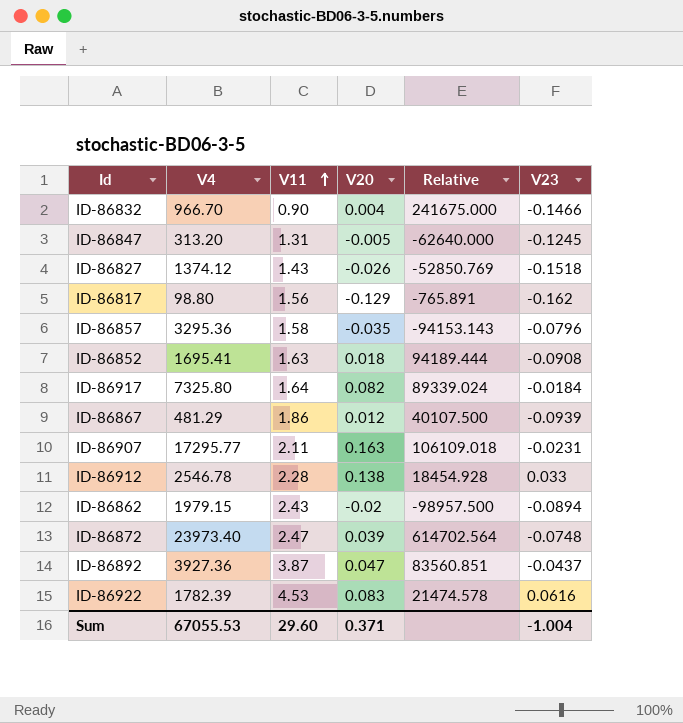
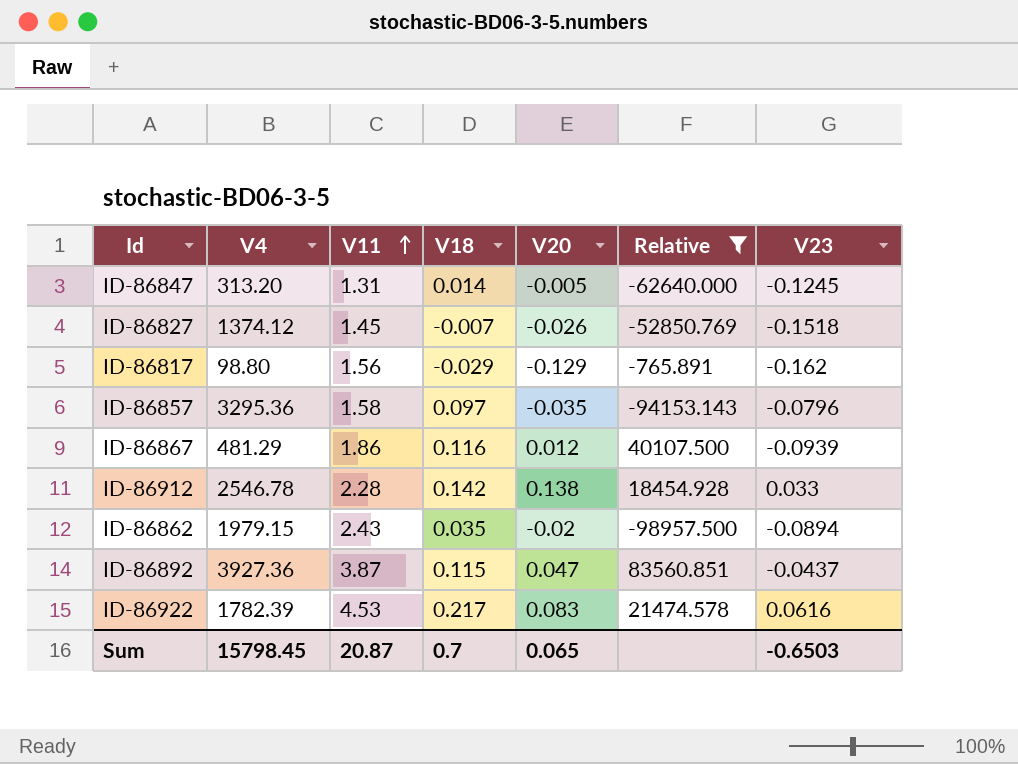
filter: none -> Relative <= 83560.851
column V18 | position: none -> 4
ID-86827 | V11: 1.43 -> 1.45
Sum | V4: 67055.53 -> 15798.45
Sum | V11: 29.60 -> 20.87
Sum | V20: 0.371 -> 0.065
Sum | V23: -1.004 -> -0.6503

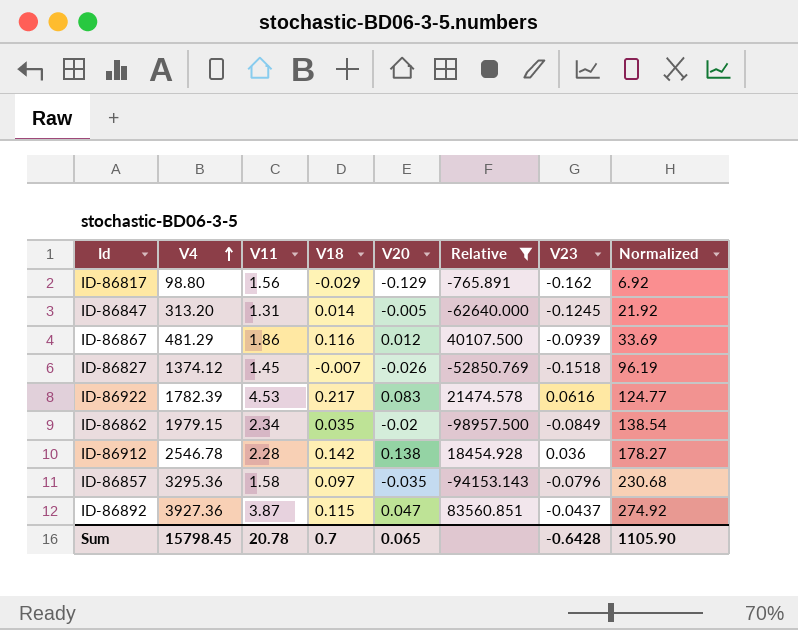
row order: V11 ascending -> V4 ascending
column Normalized | formula: none -> [V4] * 0.07
ID-86862 | V11: 2.43 -> 2.34
ID-86862 | V23: -0.0894 -> -0.0849
ID-86912 | V23: 0.033 -> 0.036
Sum | V11: 20.87 -> 20.78
Sum | V23: -0.6503 -> -0.6428

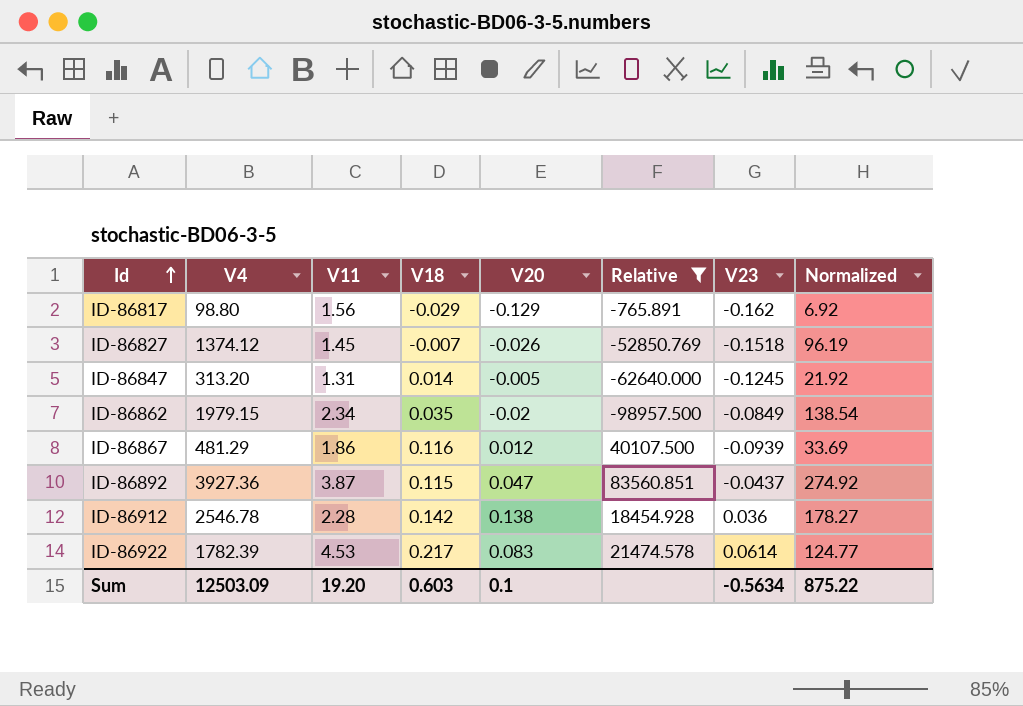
row order: V4 ascending -> Id ascending
row ID-86857: 3295.36 | 1.58 | 0.097 | -0.035 | -94153.143 | -0.0796 | 230.68 -> none
ID-86922 | V23: 0.0616 -> 0.0614
Sum | V4: 15798.45 -> 12503.09
Sum | V11: 20.78 -> 19.20
Sum | V18: 0.7 -> 0.603
Sum | V20: 0.065 -> 0.1
Sum | V23: -0.6428 -> -0.5634
Sum | Normalized: 1105.90 -> 875.22

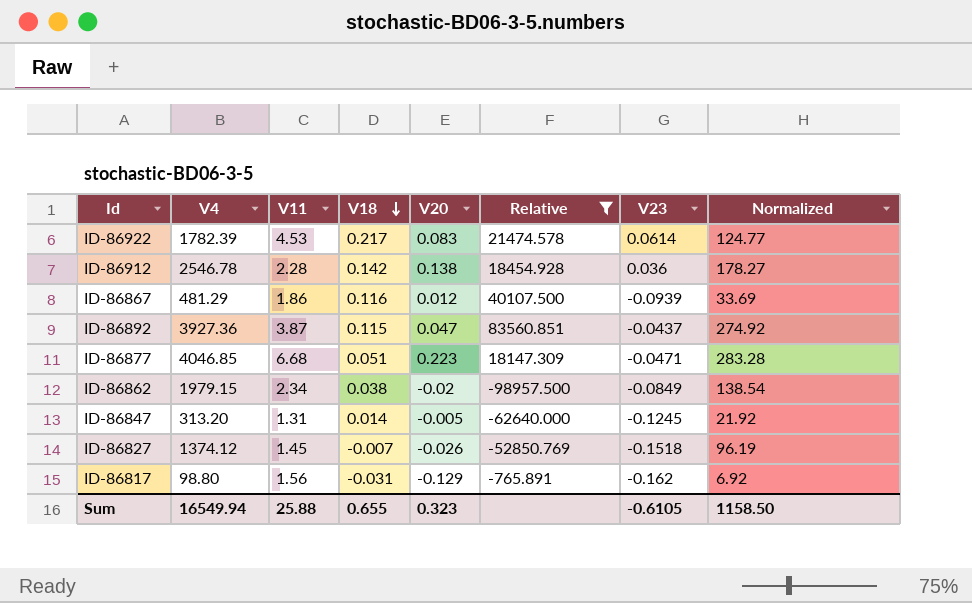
row order: Id ascending -> V18 descending
row ID-86877: none -> 4046.85 | 6.68 | 0.051 | 0.223 | 18147.309 | -0.0471 | 283.28
ID-86862 | V18: 0.035 -> 0.038
ID-86817 | V18: -0.029 -> -0.031
Sum | V4: 12503.09 -> 16549.94
Sum | V11: 19.20 -> 25.88
Sum | V18: 0.603 -> 0.655
Sum | V20: 0.1 -> 0.323
Sum | V23: -0.5634 -> -0.6105
Sum | Normalized: 875.22 -> 1158.50

